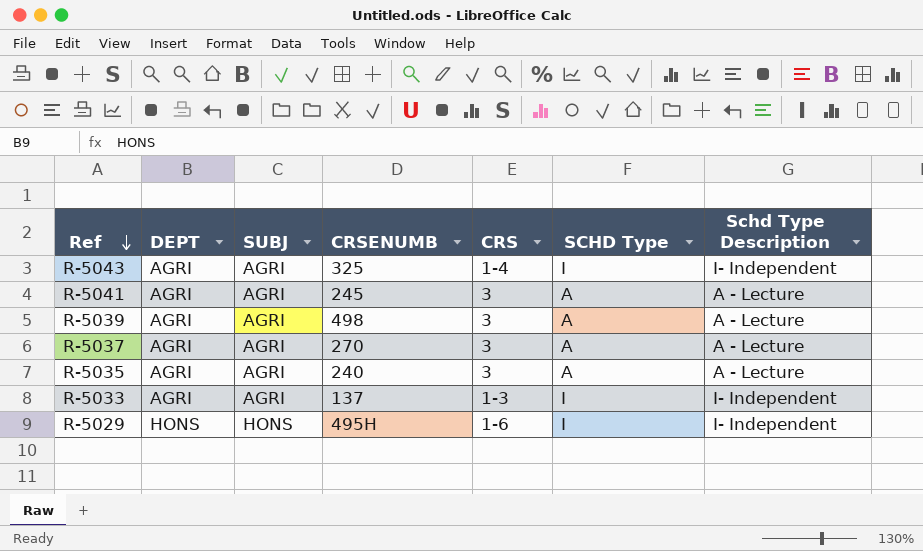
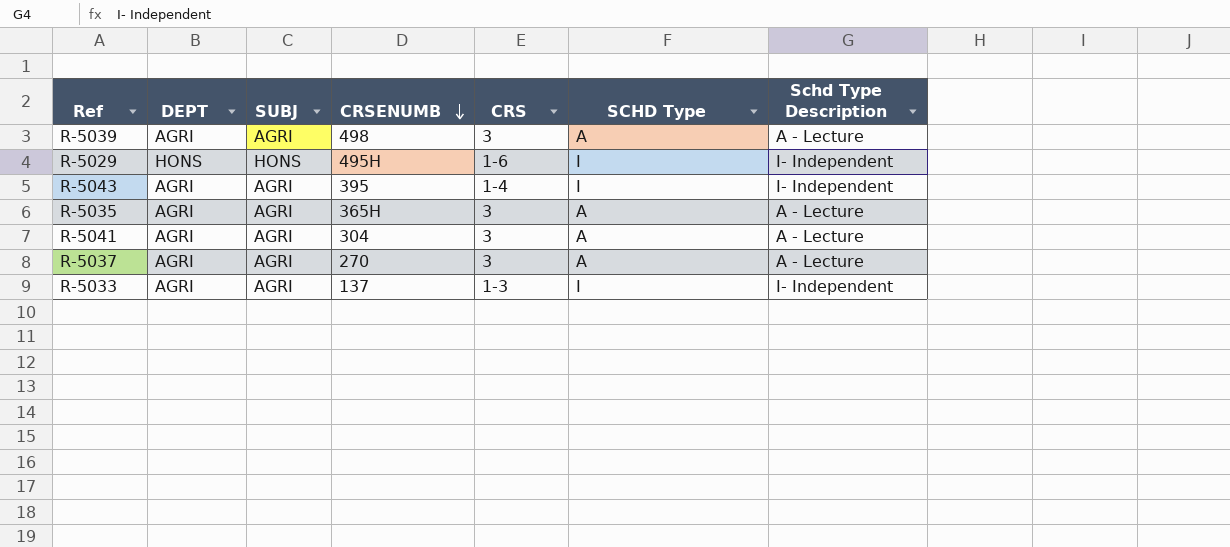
row order: Ref descending -> CRSENUMB descending
R-5043 | CRSENUMB: 325 -> 395
R-5035 | CRSENUMB: 240 -> 365H
R-5041 | CRSENUMB: 245 -> 304

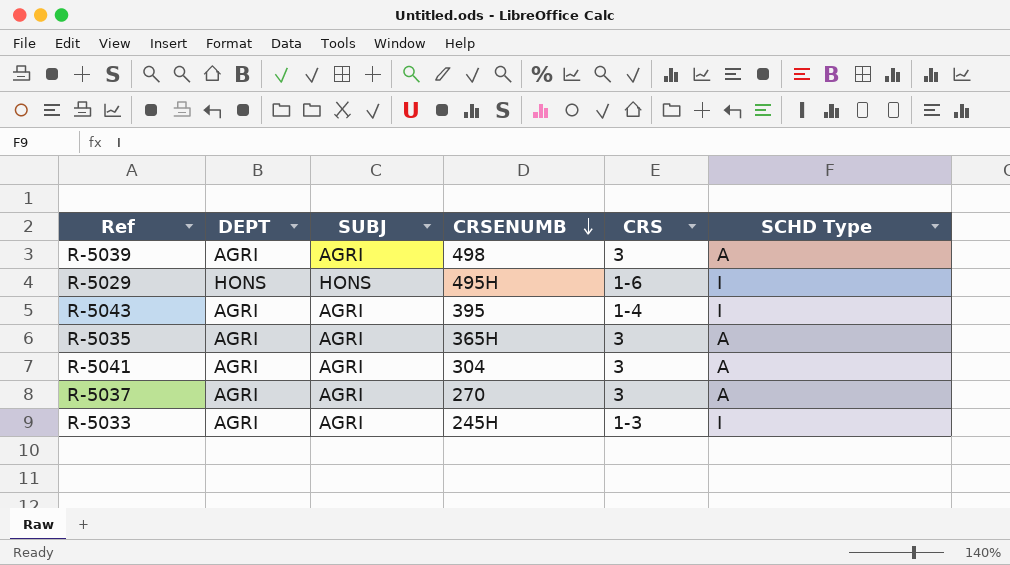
column Schd Type Description | position: 7 -> none
R-5033 | CRSENUMB: 137 -> 245H

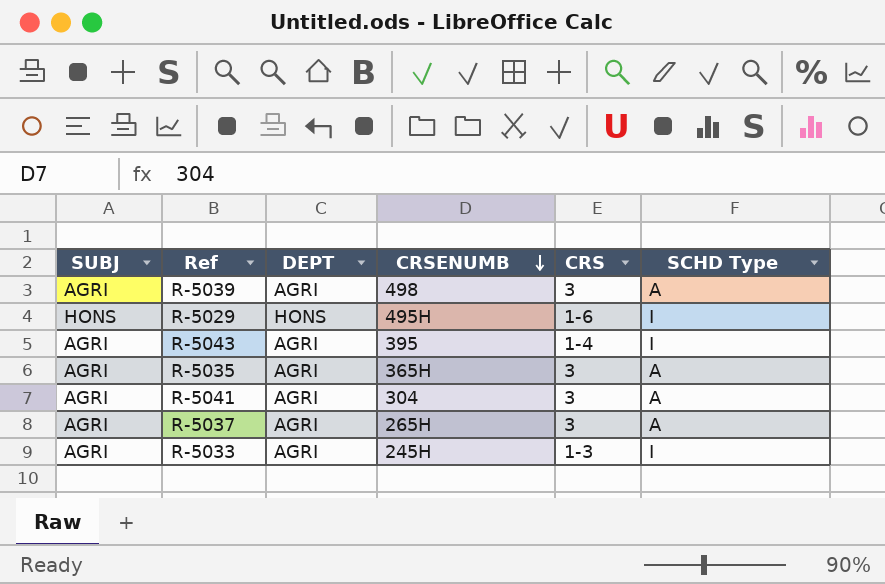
column SUBJ | position: 3 -> 1
R-5037 | CRSENUMB: 270 -> 265H

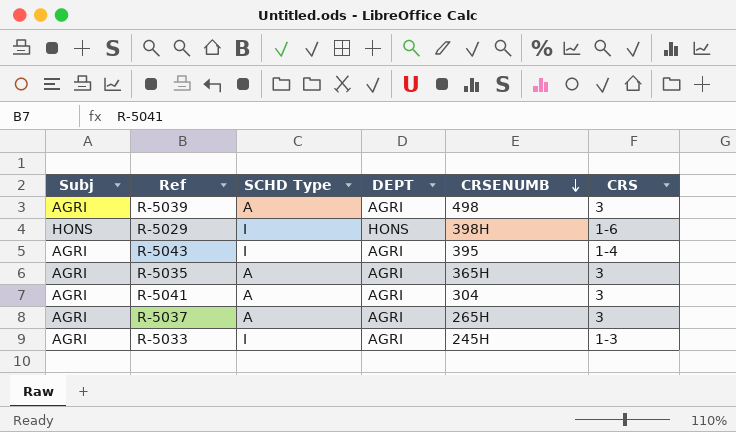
column name: SUBJ -> Subj
column SCHD Type | position: 6 -> 3
R-5029 | CRSENUMB: 495H -> 398H

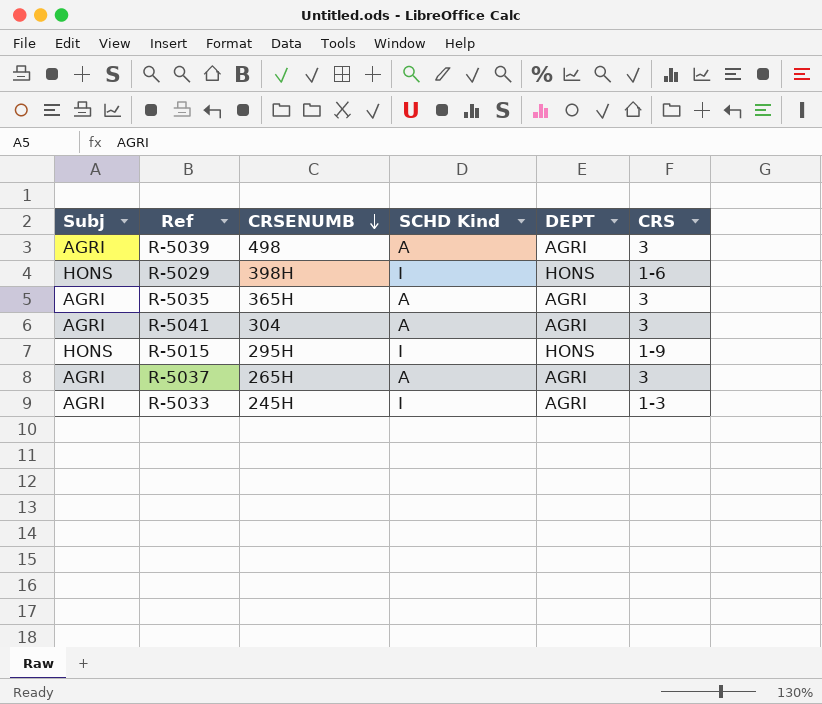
column CRSENUMB | position: 5 -> 3
column name: SCHD Type -> SCHD Kind
row R-5043: AGRI | I | AGRI | 395 | 1-4 -> none
row R-5015: none -> HONS | 295H | I | HONS | 1-9

